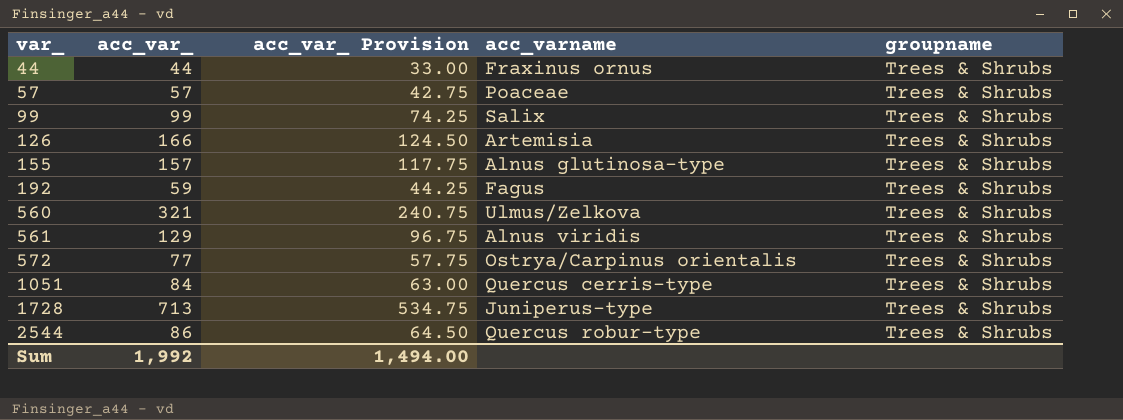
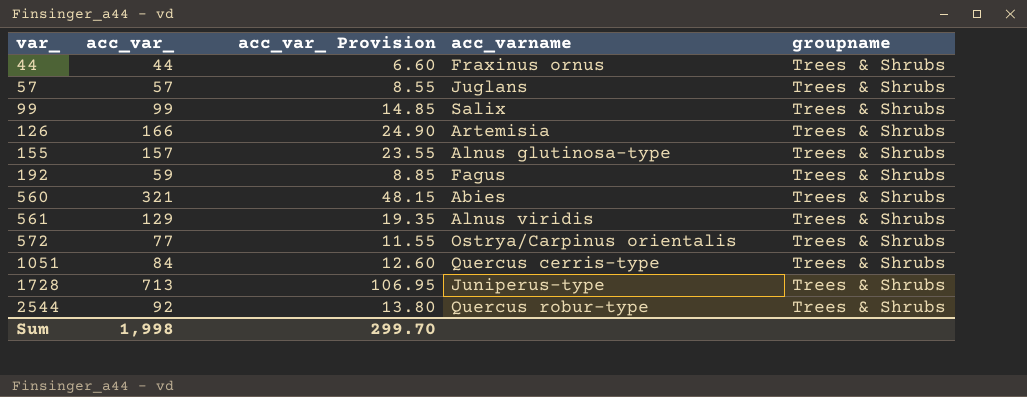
column acc_var_ Provision | formula: [acc_var_] * 0.75 -> [acc_var_] * 0.15
57 | acc_varname: Poaceae -> Juglans
560 | acc_varname: Ulmus/Zelkova -> Abies
2544 | acc_var_: 86 -> 92
Sum | acc_var_: 1,992 -> 1,998
Sum | acc_var_ Provision: 1,494.00 -> 299.70

